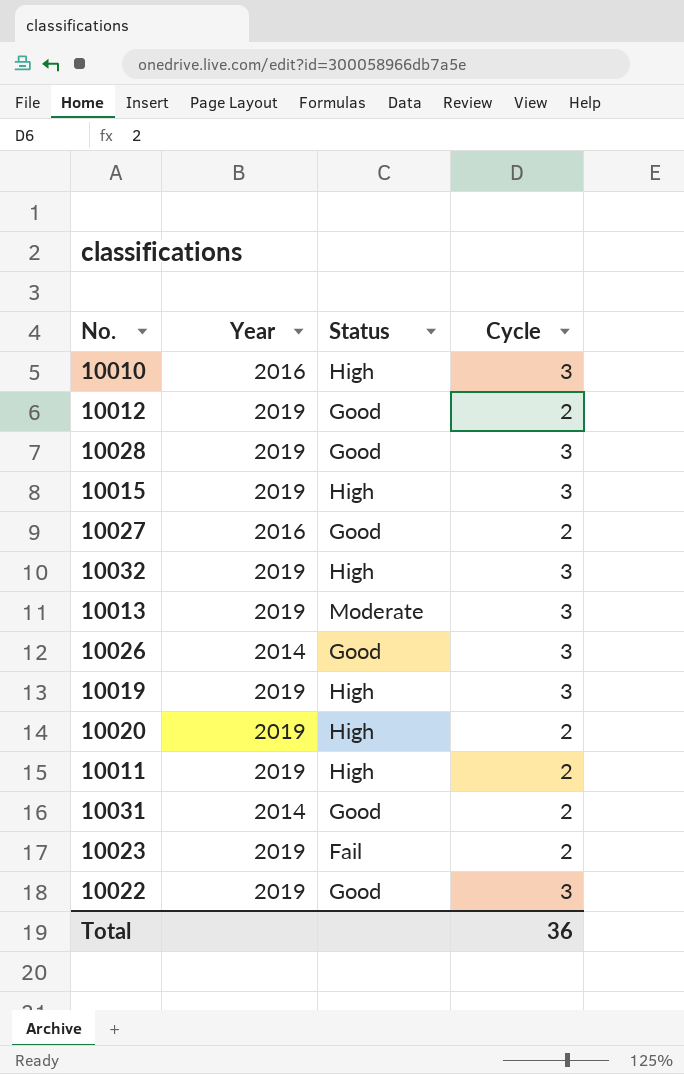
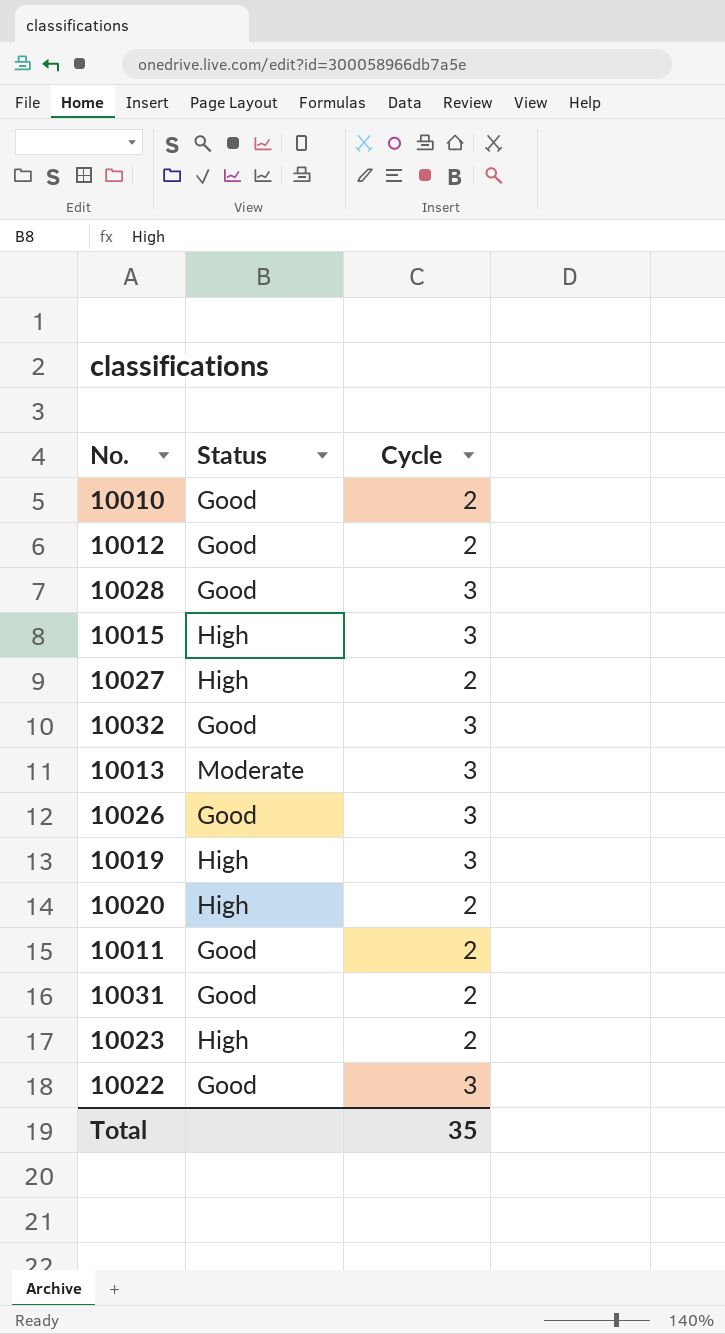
column Year | position: 2 -> none
10010 | Status: High -> Good
10010 | Cycle: 3 -> 2
10027 | Status: Good -> High
10032 | Status: High -> Good
10011 | Status: High -> Good
10023 | Status: Fail -> High
Total | Cycle: 36 -> 35

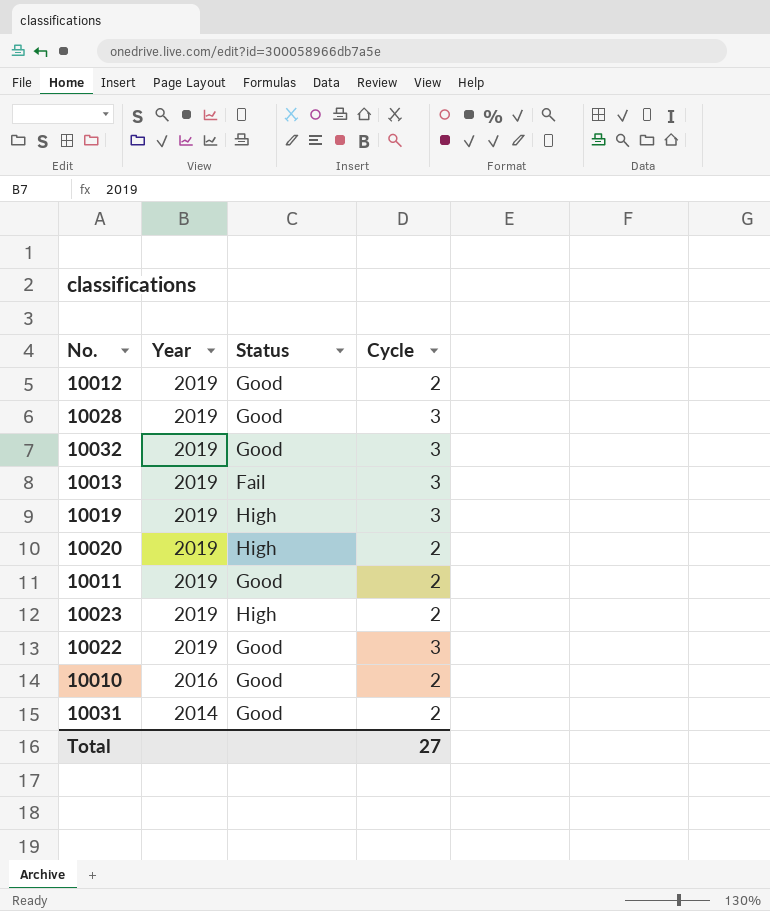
row order: none -> Year descending
column Year | position: none -> 2
row 10015: High | 3 -> none
row 10027: High | 2 -> none
row 10026: Good | 3 -> none
10013 | Status: Moderate -> Fail
Total | Cycle: 35 -> 27

